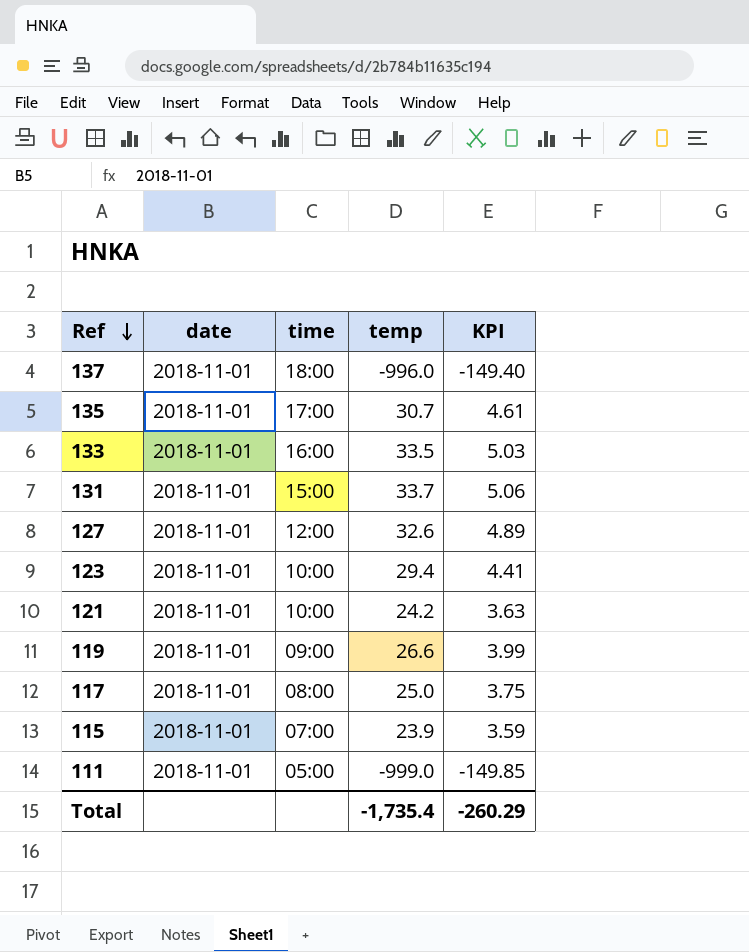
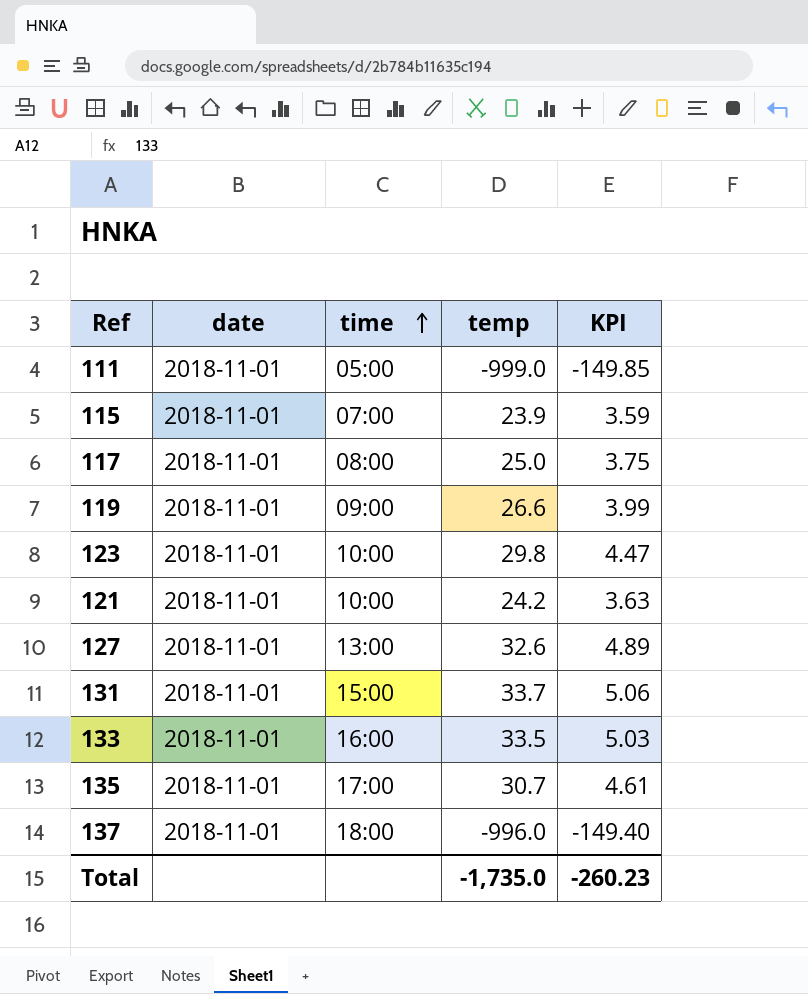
row order: Ref descending -> time ascending
123 | temp: 29.4 -> 29.8
123 | KPI: 4.41 -> 4.47
127 | time: 12:00 -> 13:00
Total | temp: -1,735.4 -> -1,735.0
Total | KPI: -260.29 -> -260.23

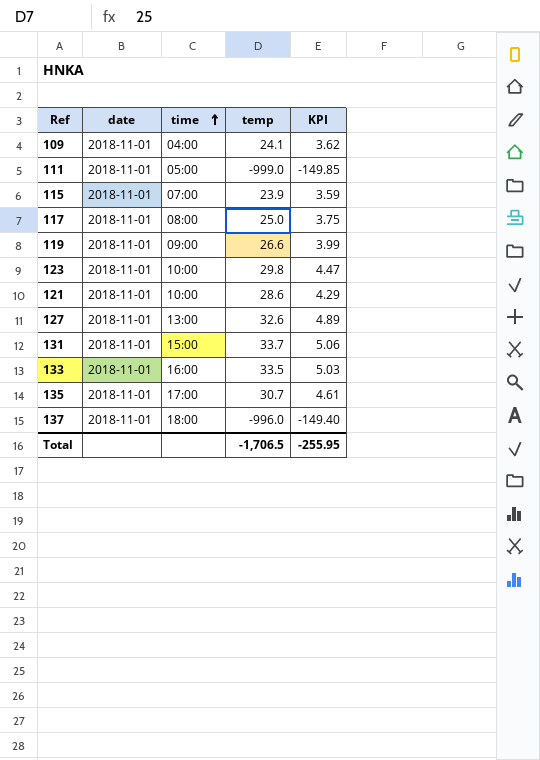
row 109: none -> 2018-11-01 | 04:00 | 24.1 | 3.62
121 | temp: 24.2 -> 28.6
121 | KPI: 3.63 -> 4.29
Total | temp: -1,735.0 -> -1,706.5
Total | KPI: -260.23 -> -255.95

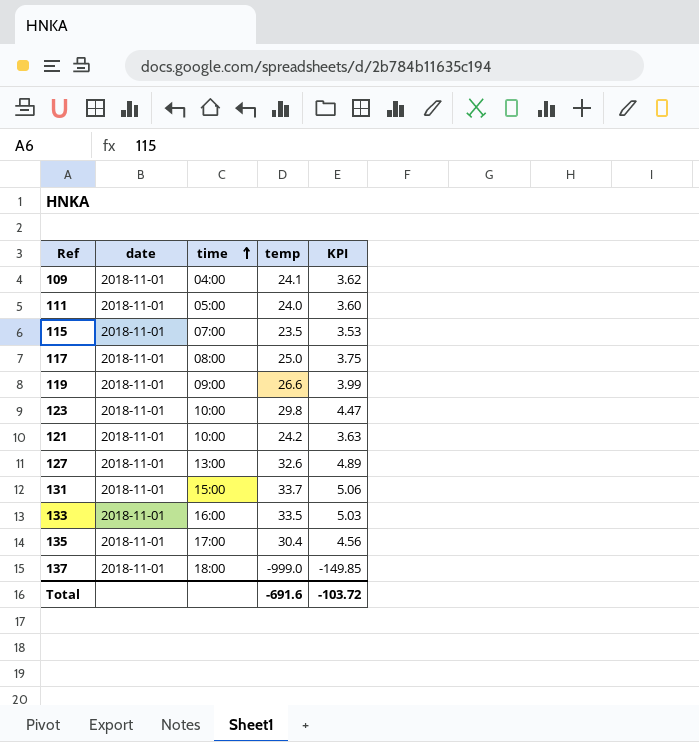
111 | temp: -999.0 -> 24.0
111 | KPI: -149.85 -> 3.60
115 | temp: 23.9 -> 23.5
115 | KPI: 3.59 -> 3.53
121 | temp: 28.6 -> 24.2
121 | KPI: 4.29 -> 3.63
135 | temp: 30.7 -> 30.4
135 | KPI: 4.61 -> 4.56
137 | temp: -996.0 -> -999.0
137 | KPI: -149.40 -> -149.85
Total | temp: -1,706.5 -> -691.6
Total | KPI: -255.95 -> -103.72

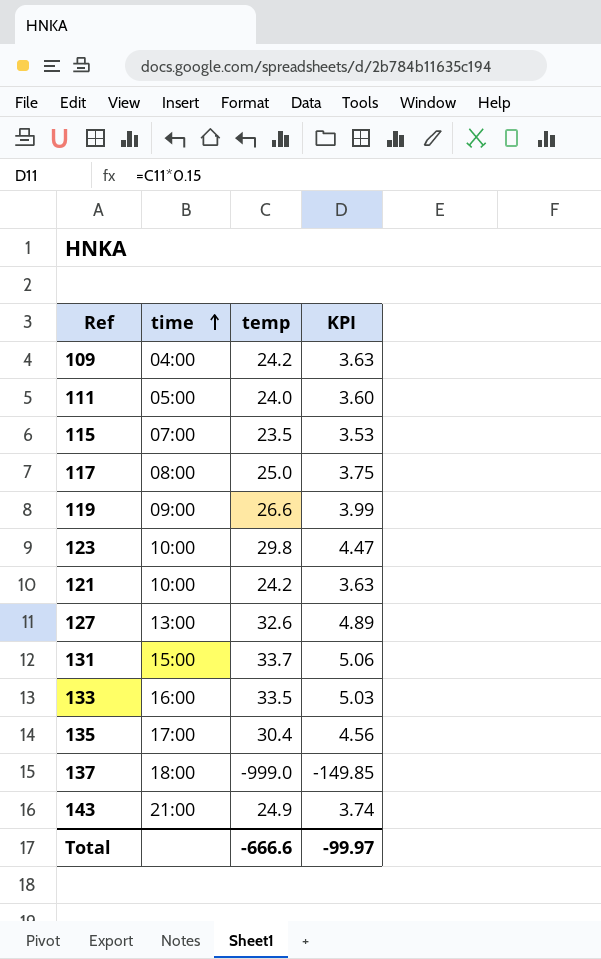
column date | position: 2 -> none
109 | temp: 24.1 -> 24.2
109 | KPI: 3.62 -> 3.63
row 143: none -> 21:00 | 24.9 | 3.74
Total | temp: -691.6 -> -666.6
Total | KPI: -103.72 -> -99.97

